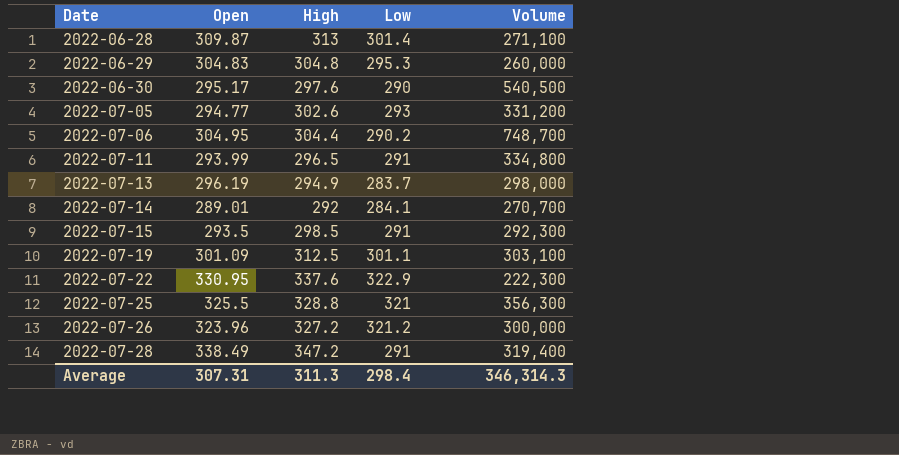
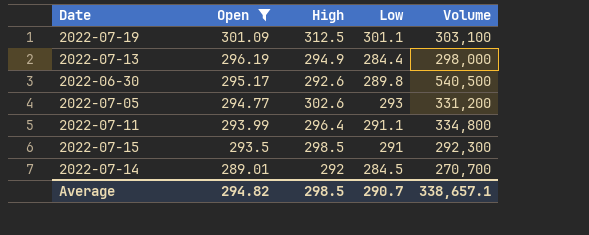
filter: none -> Open <= 301.09
row order: Date ascending -> Open descending
2022-07-13 | Low: 283.7 -> 284.4
2022-06-30 | High: 297.6 -> 292.6
2022-06-30 | Low: 290 -> 289.8
2022-07-11 | High: 296.5 -> 296.4
2022-07-11 | Low: 291 -> 291.1
2022-07-14 | Low: 284.1 -> 284.5
Average | Open: 307.31 -> 294.82
Average | High: 311.3 -> 298.5
Average | Low: 298.4 -> 290.7
Average | Volume: 346,314.3 -> 338,657.1

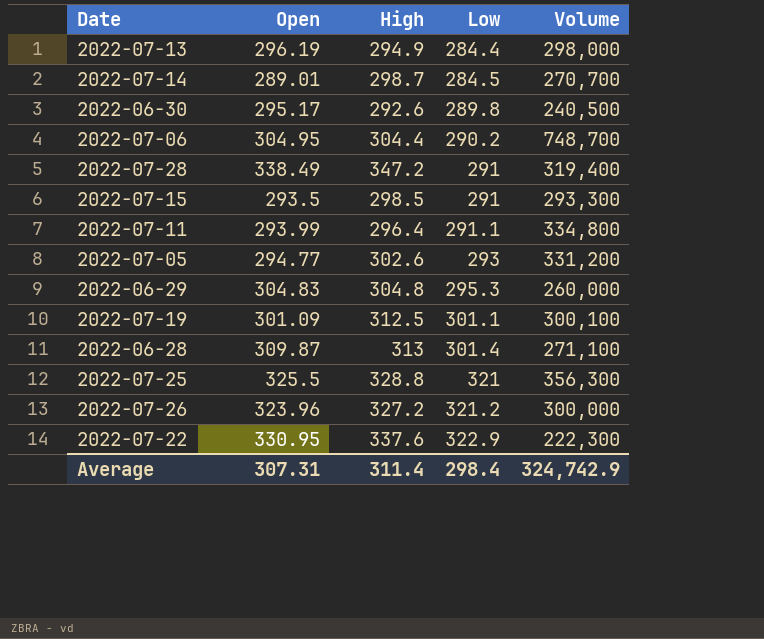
filter: Open <= 301.09 -> none
row order: Open descending -> Low ascending
2022-07-14 | High: 292 -> 298.7
2022-06-30 | Volume: 540,500 -> 240,500
2022-07-15 | Volume: 292,300 -> 293,300
2022-07-19 | Volume: 303,100 -> 300,100
Average | Open: 294.82 -> 307.31
Average | High: 298.5 -> 311.4
Average | Low: 290.7 -> 298.4
Average | Volume: 338,657.1 -> 324,742.9

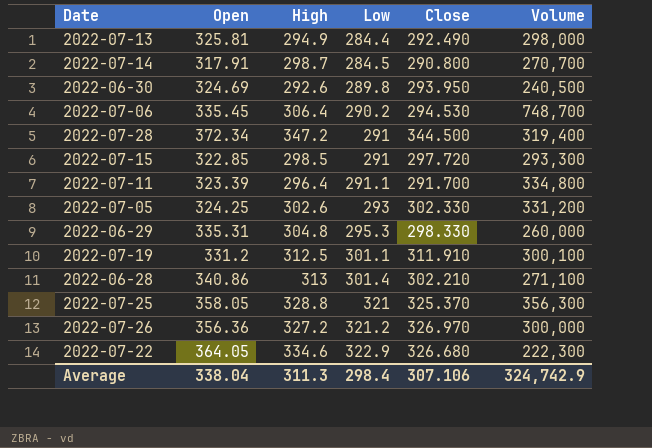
column Close | position: none -> 5
2022-07-13 | Open: 296.19 -> 325.81
2022-07-14 | Open: 289.01 -> 317.91
2022-06-30 | Open: 295.17 -> 324.69
2022-07-06 | Open: 304.95 -> 335.45
2022-07-06 | High: 304.4 -> 306.4
2022-07-28 | Open: 338.49 -> 372.34
2022-07-15 | Open: 293.5 -> 322.85
2022-07-11 | Open: 293.99 -> 323.39
2022-07-05 | Open: 294.77 -> 324.25
2022-06-29 | Open: 304.83 -> 335.31
2022-07-19 | Open: 301.09 -> 331.2
2022-06-28 | Open: 309.87 -> 340.86
2022-07-25 | Open: 325.5 -> 358.05
2022-07-26 | Open: 323.96 -> 356.36
2022-07-22 | Open: 330.95 -> 364.05
2022-07-22 | High: 337.6 -> 334.6
Average | Open: 307.31 -> 338.04
Average | High: 311.4 -> 311.3

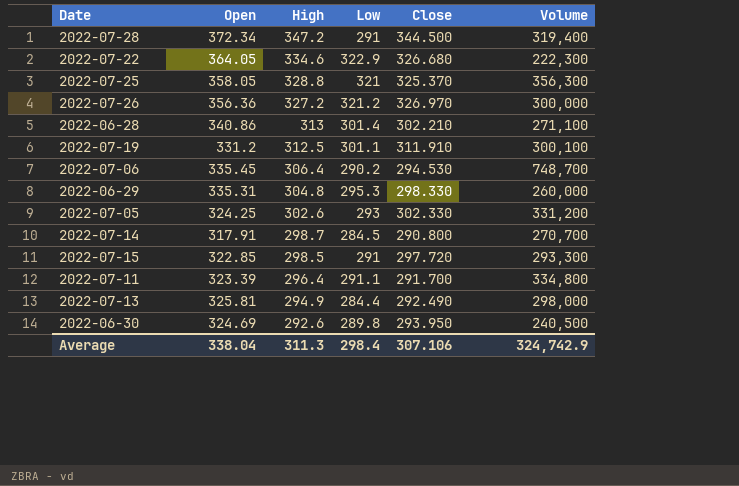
row order: Low ascending -> High descending

